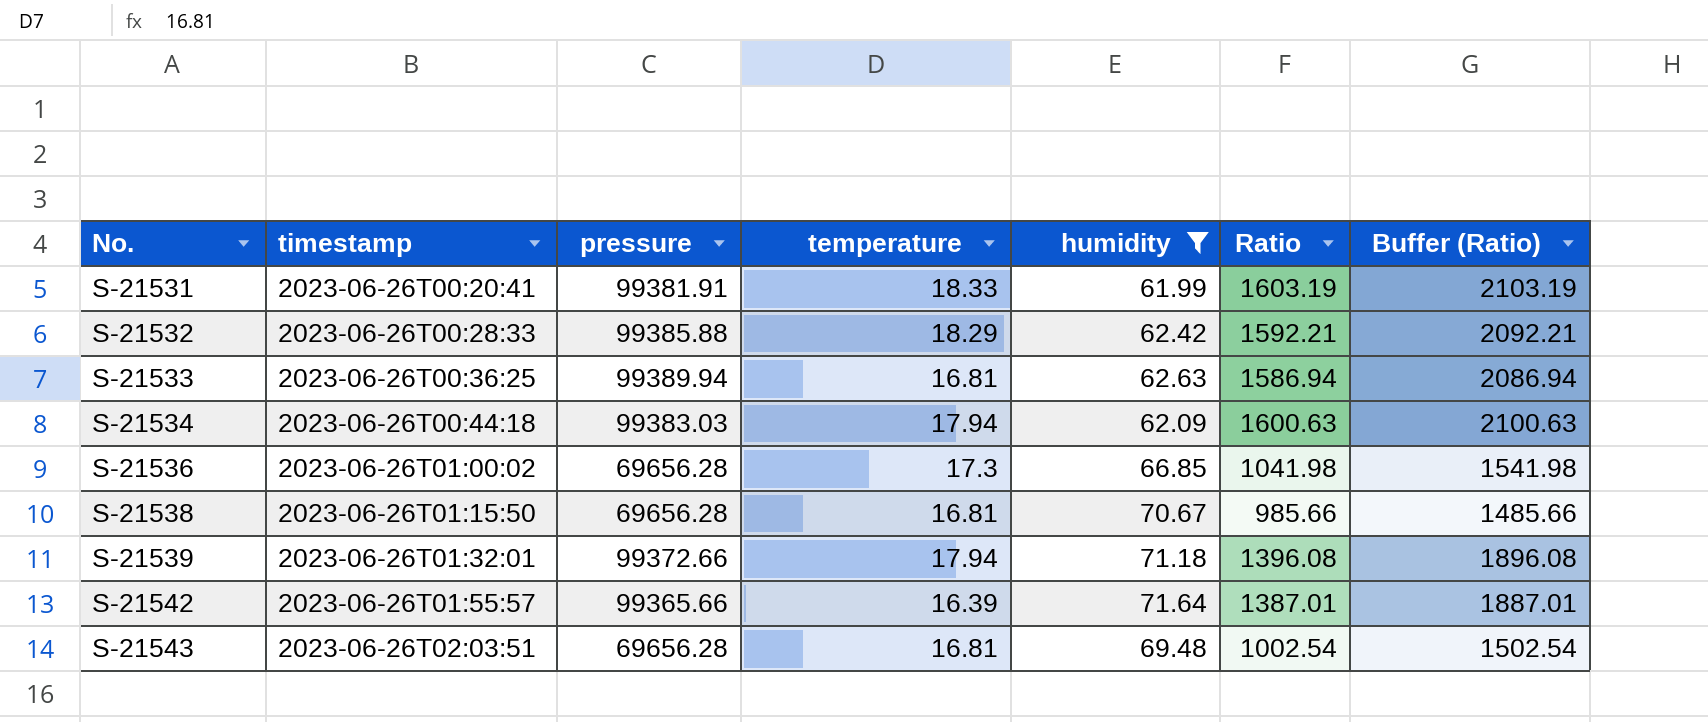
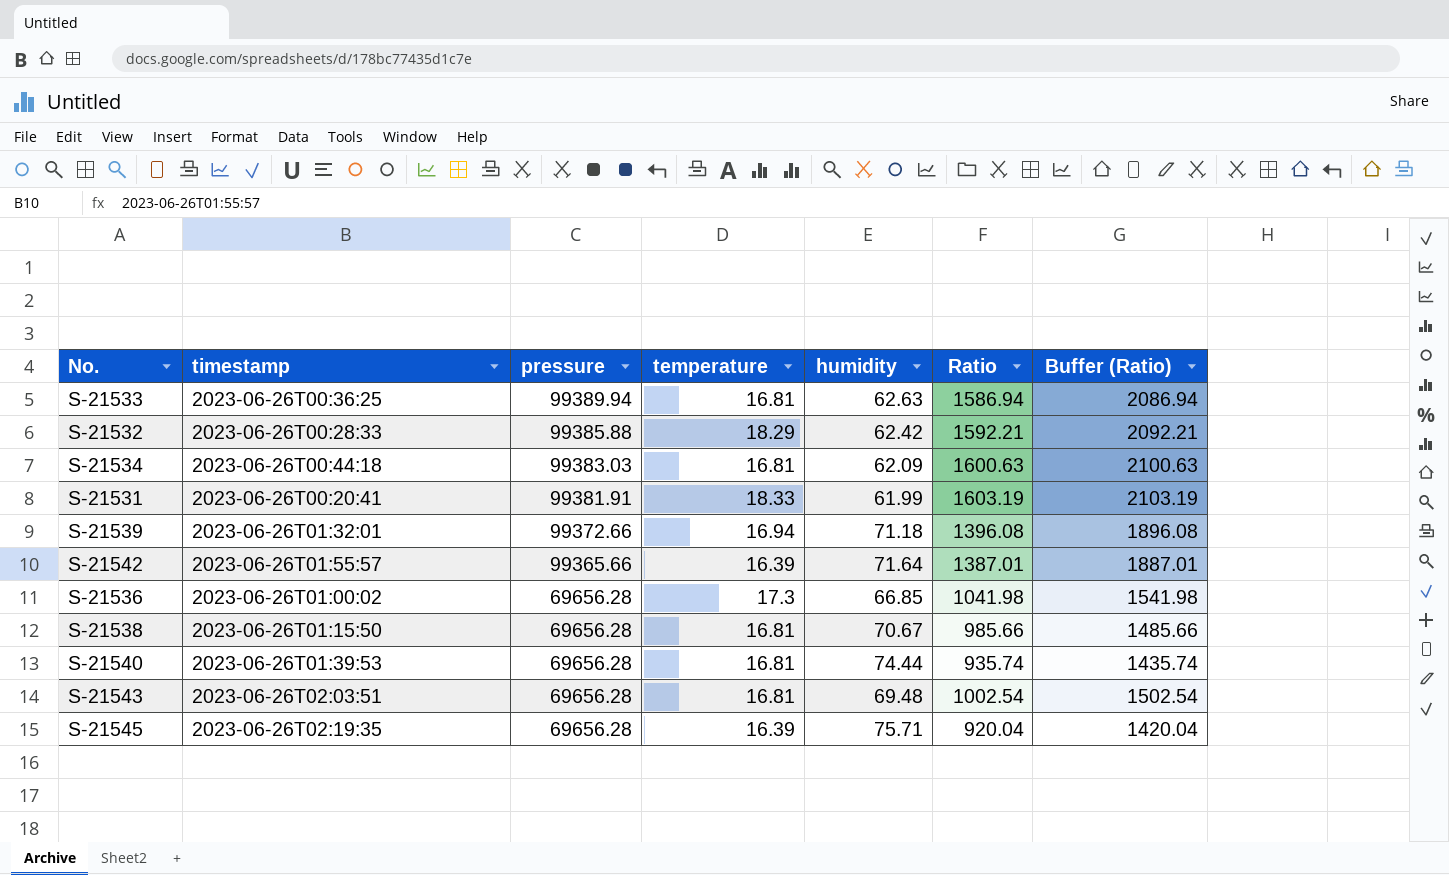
filter: humidity <= 71.64 -> none
row order: No. ascending -> pressure descending
S-21534 | temperature: 17.94 -> 16.81
S-21539 | temperature: 17.94 -> 16.94

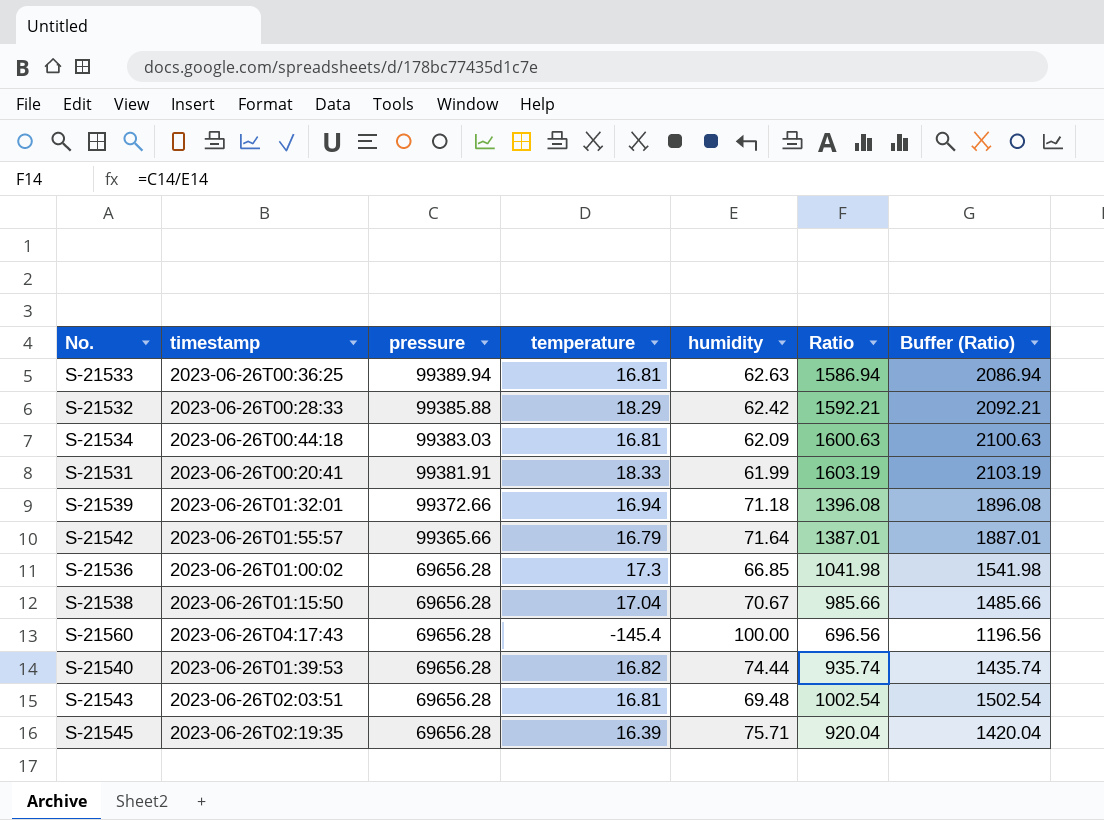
S-21542 | temperature: 16.39 -> 16.79
S-21538 | temperature: 16.81 -> 17.04
row S-21560: none -> 2023-06-26T04:17:43 | 69656.28 | -145.4 | 100.00 | 696.56 | 1196.56
S-21540 | temperature: 16.81 -> 16.82

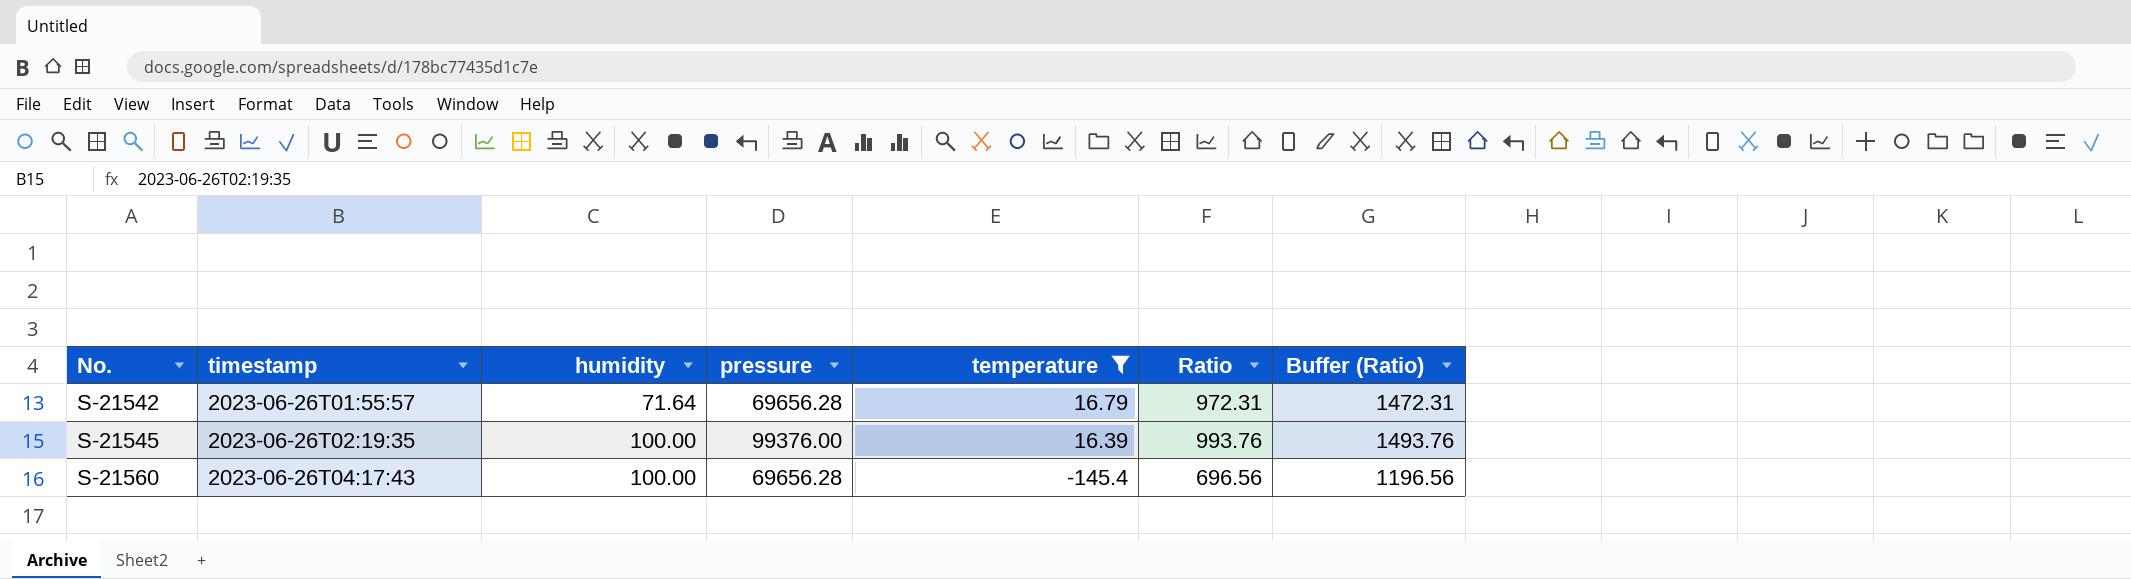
filter: none -> temperature <= 16.79
row order: pressure descending -> No. ascending
column humidity | position: 5 -> 3
S-21542 | pressure: 99365.66 -> 69656.28
S-21542 | Ratio: 1387.01 -> 972.31
S-21542 | Buffer (Ratio): 1887.01 -> 1472.31
S-21545 | humidity: 75.71 -> 100.00
S-21545 | pressure: 69656.28 -> 99376.00
S-21545 | Ratio: 920.04 -> 993.76
S-21545 | Buffer (Ratio): 1420.04 -> 1493.76

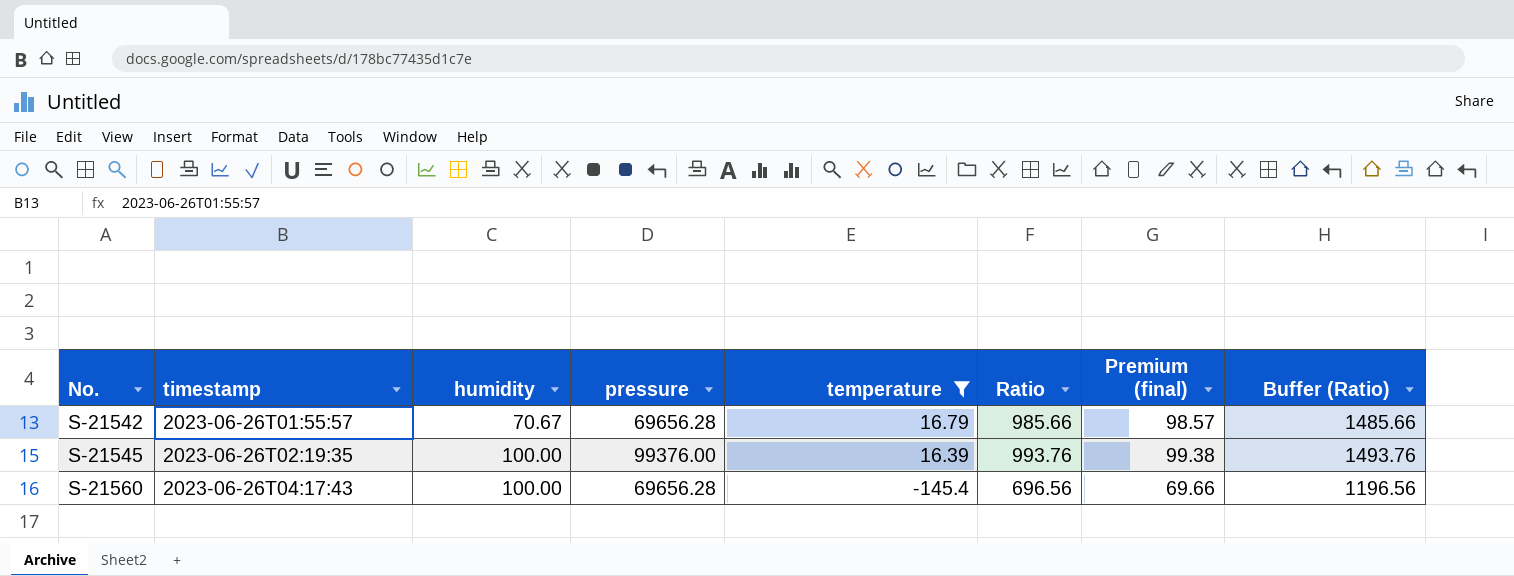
column Premium (final) | formula: none -> [Ratio] * 0.1
S-21542 | humidity: 71.64 -> 70.67
S-21542 | Ratio: 972.31 -> 985.66
S-21542 | Buffer (Ratio): 1472.31 -> 1485.66

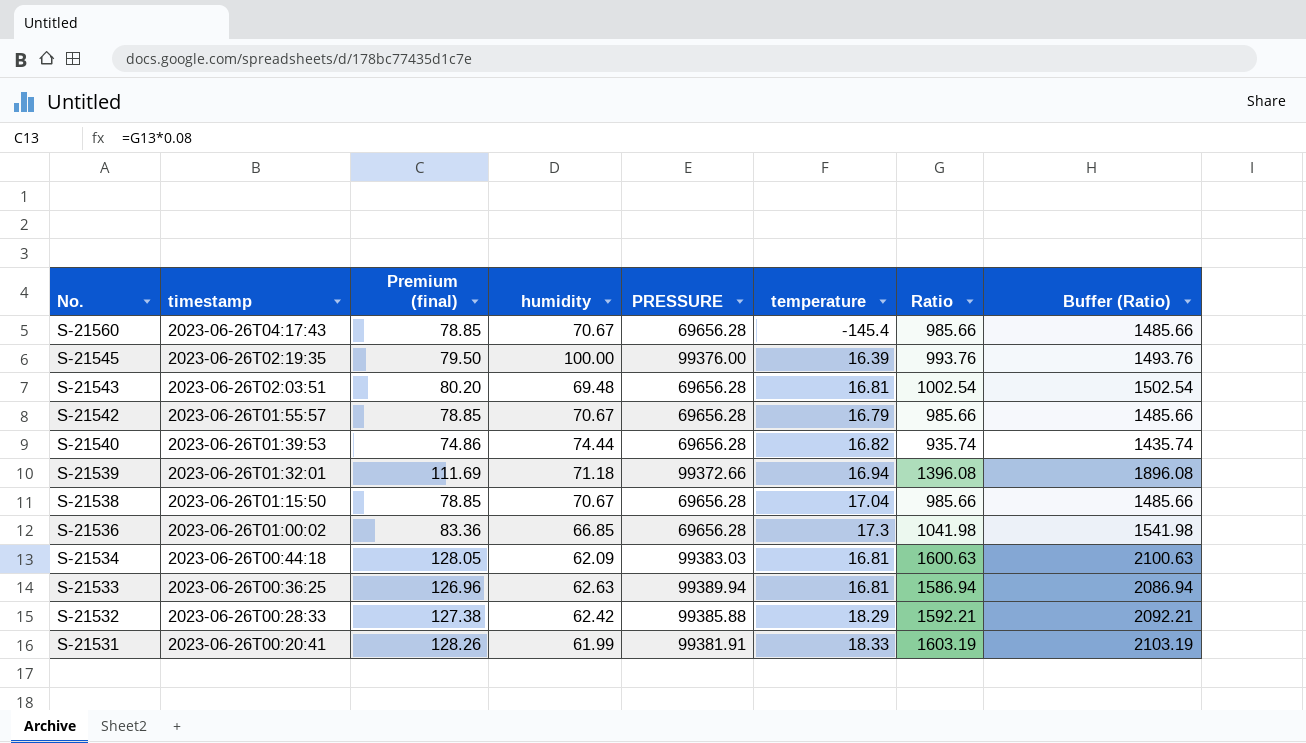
filter: temperature <= 16.79 -> none
row order: No. ascending -> No. descending
column Premium (final) | formula: [Ratio] * 0.1 -> [Ratio] * 0.08
column Premium (final) | position: 7 -> 3
column name: pressure -> PRESSURE
S-21560 | humidity: 100.00 -> 70.67
S-21560 | Ratio: 696.56 -> 985.66
S-21560 | Buffer (Ratio): 1196.56 -> 1485.66

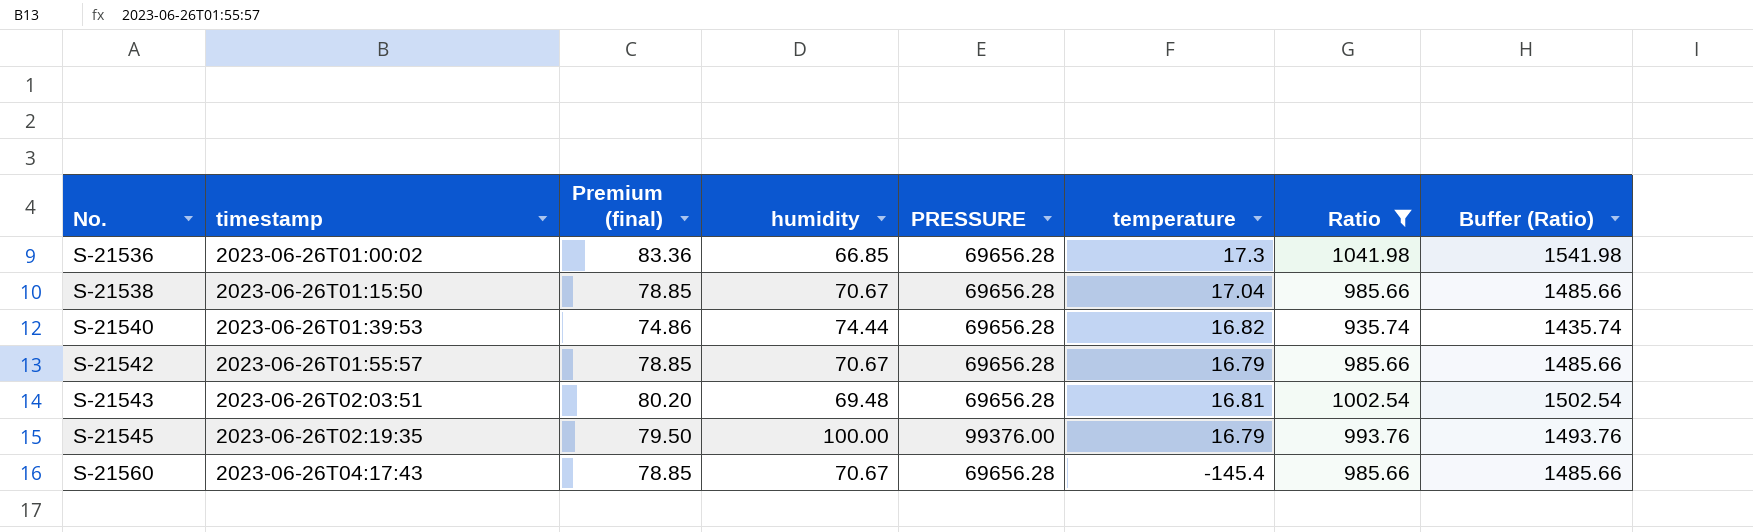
filter: none -> Ratio <= 1041.98
row order: No. descending -> No. ascending
S-21545 | temperature: 16.39 -> 16.79

